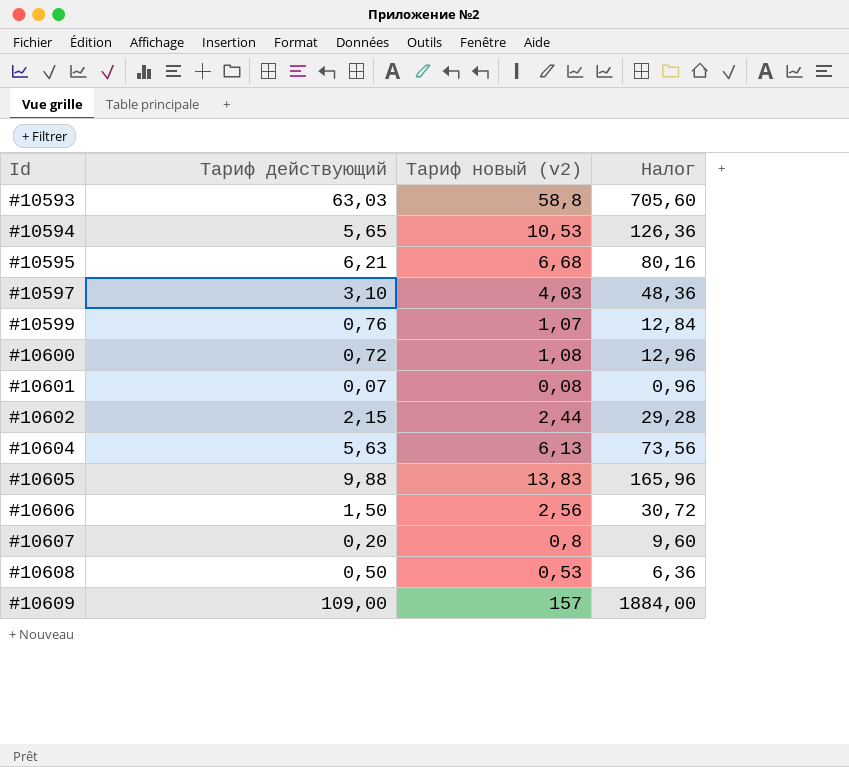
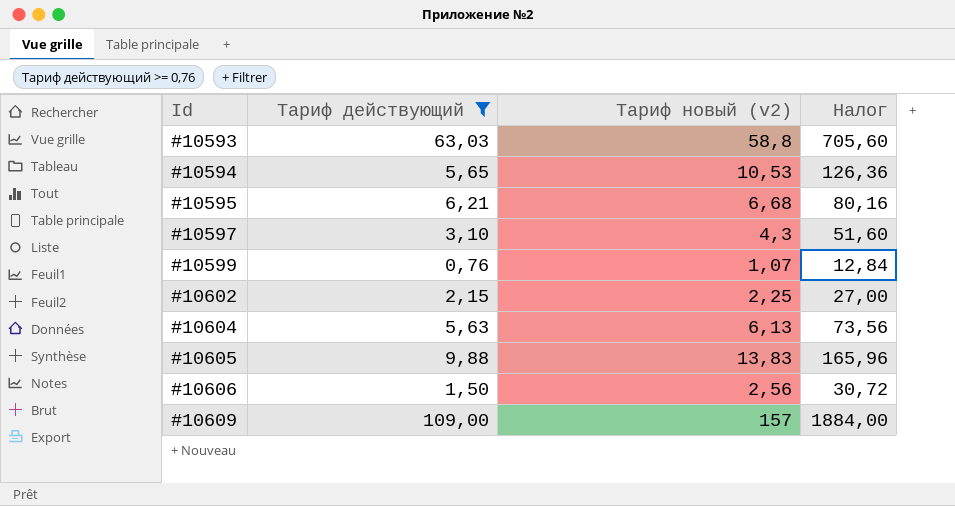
filter: none -> Тариф действующий >= 0,76
#10597 | Тариф новый (v2): 4,03 -> 4,3
#10597 | Налог: 48,36 -> 51,60
#10602 | Тариф новый (v2): 2,44 -> 2,25
#10602 | Налог: 29,28 -> 27,00

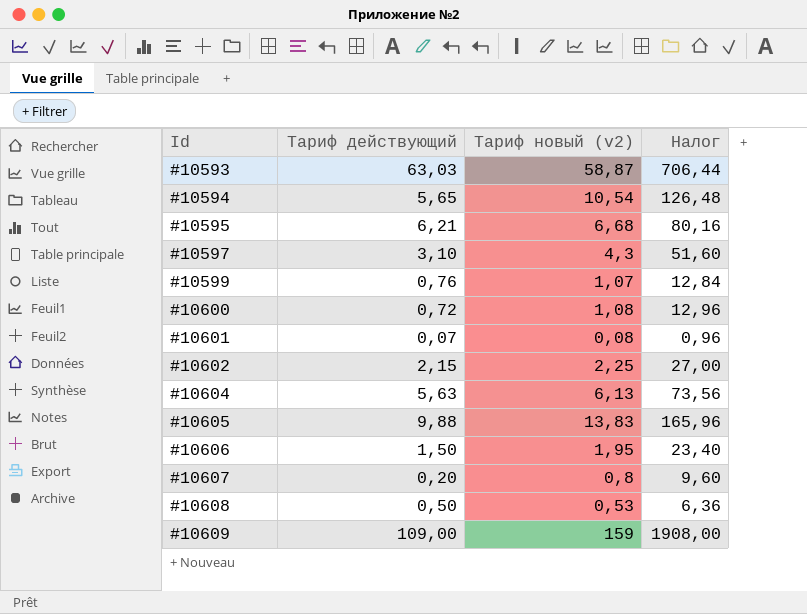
filter: Тариф действующий >= 0,76 -> none
#10593 | Тариф новый (v2): 58,8 -> 58,87
#10593 | Налог: 705,60 -> 706,44
#10594 | Тариф новый (v2): 10,53 -> 10,54
#10594 | Налог: 126,36 -> 126,48
#10606 | Тариф новый (v2): 2,56 -> 1,95
#10606 | Налог: 30,72 -> 23,40
#10609 | Тариф новый (v2): 157 -> 159
#10609 | Налог: 1884,00 -> 1908,00

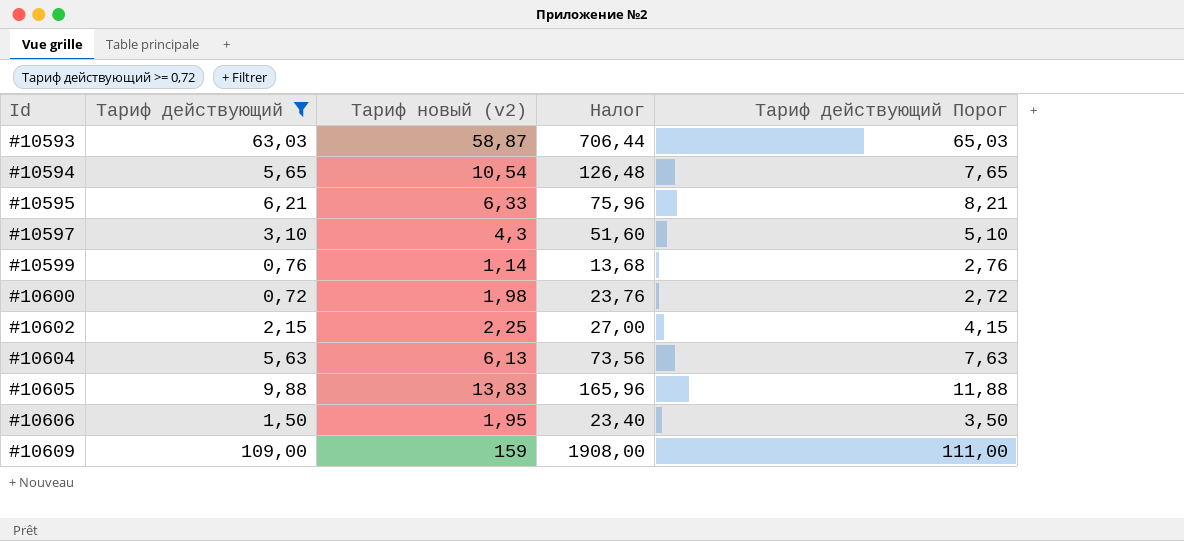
filter: none -> Тариф действующий >= 0,72
column Тариф действующий Порог | formula: none -> [Тариф действующий] + 2
#10595 | Тариф новый (v2): 6,68 -> 6,33
#10595 | Налог: 80,16 -> 75,96
#10599 | Тариф новый (v2): 1,07 -> 1,14
#10599 | Налог: 12,84 -> 13,68
#10600 | Тариф новый (v2): 1,08 -> 1,98
#10600 | Налог: 12,96 -> 23,76

